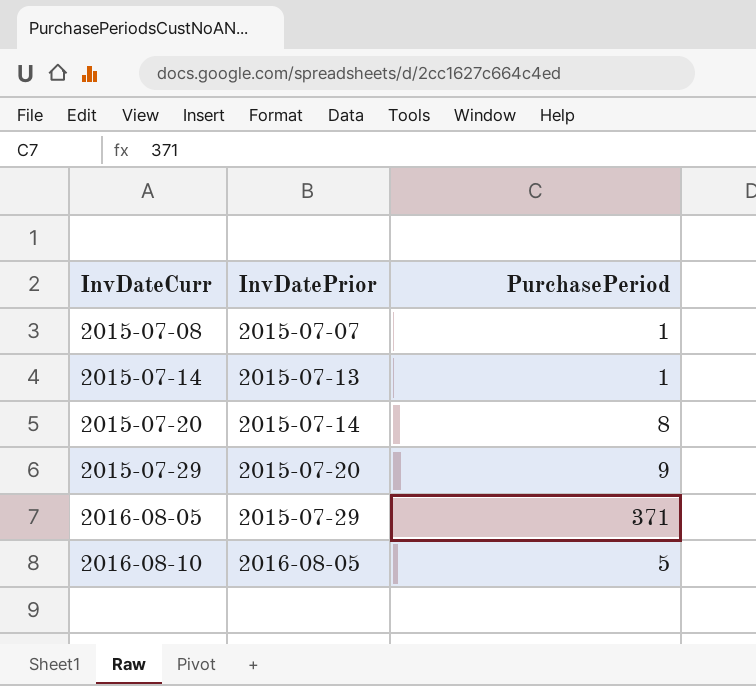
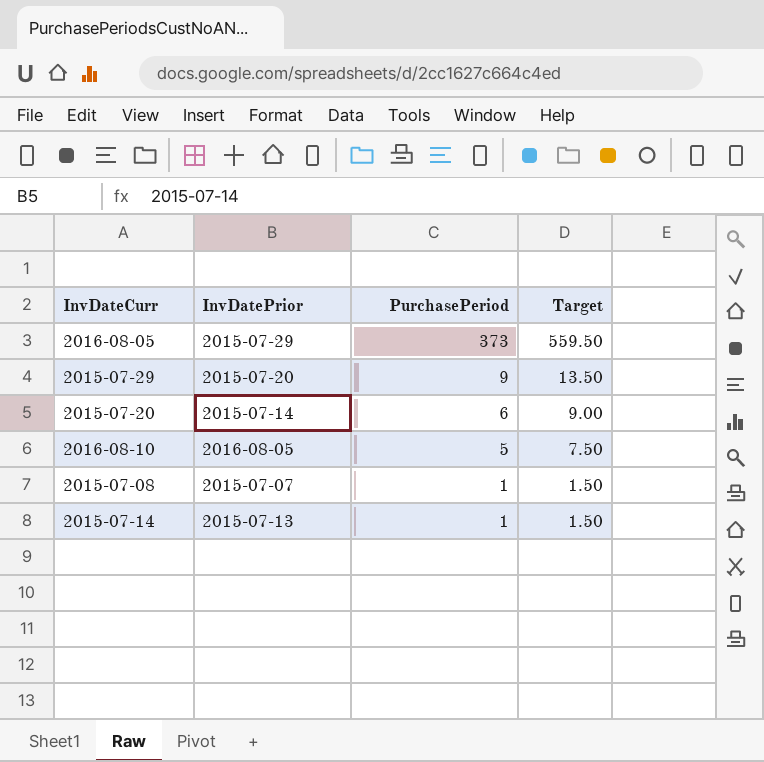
row order: InvDateCurr ascending -> PurchasePeriod descending
column Target | formula: none -> [PurchasePeriod] * 1.5
2016-08-05 | PurchasePeriod: 371 -> 373
2015-07-20 | PurchasePeriod: 8 -> 6

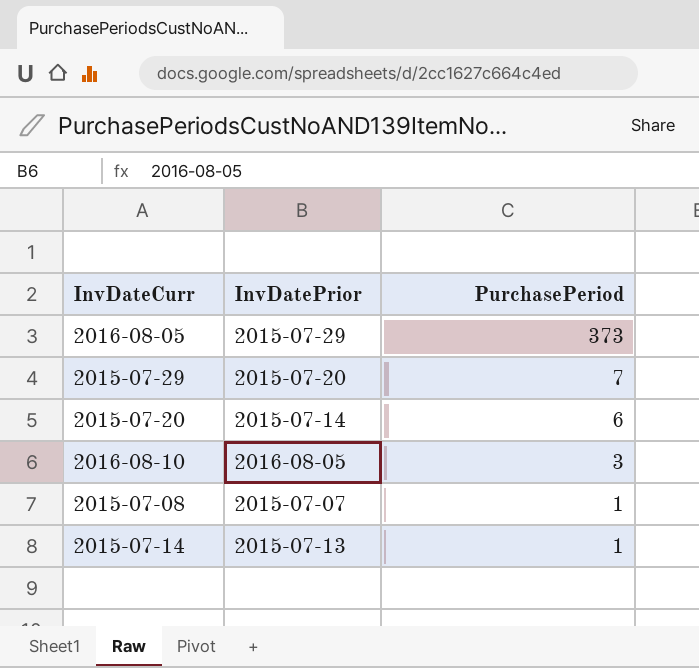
column Target | formula: [PurchasePeriod] * 1.5 -> none
2015-07-29 | PurchasePeriod: 9 -> 7
2016-08-10 | PurchasePeriod: 5 -> 3

